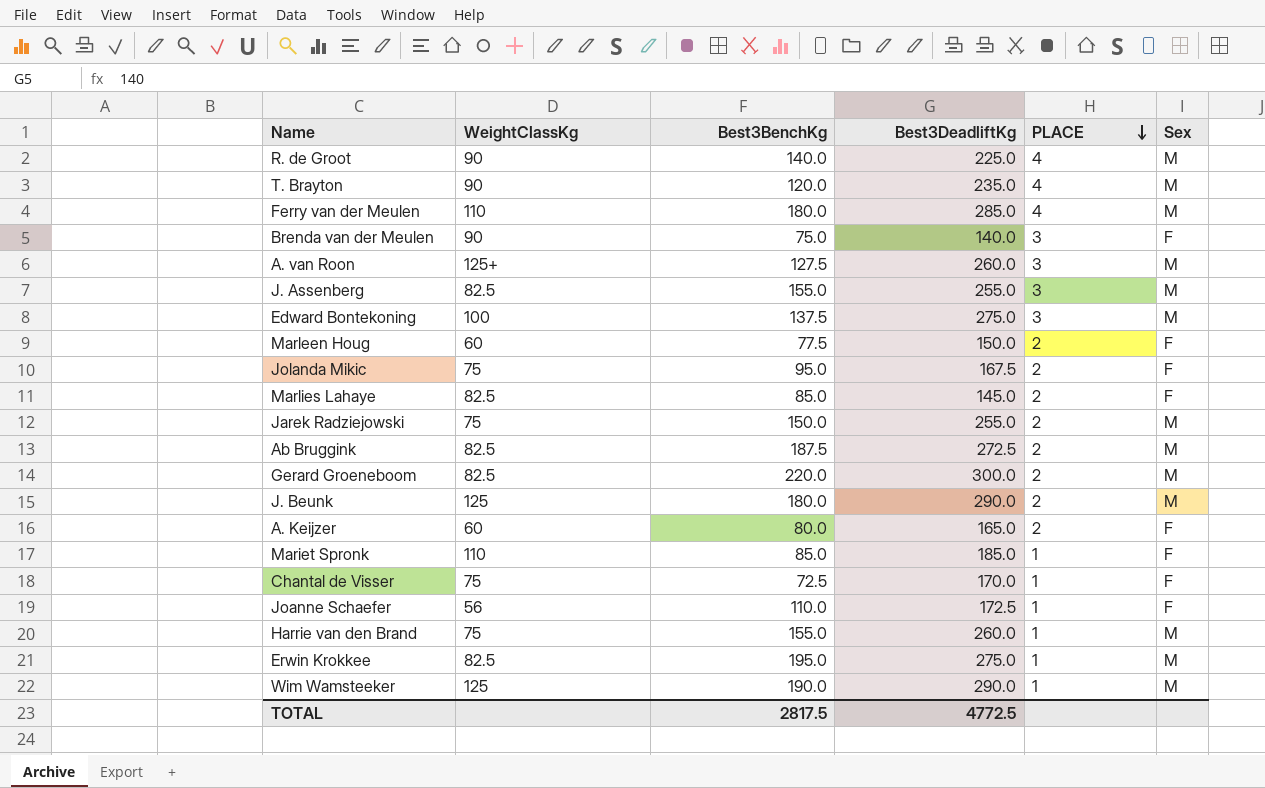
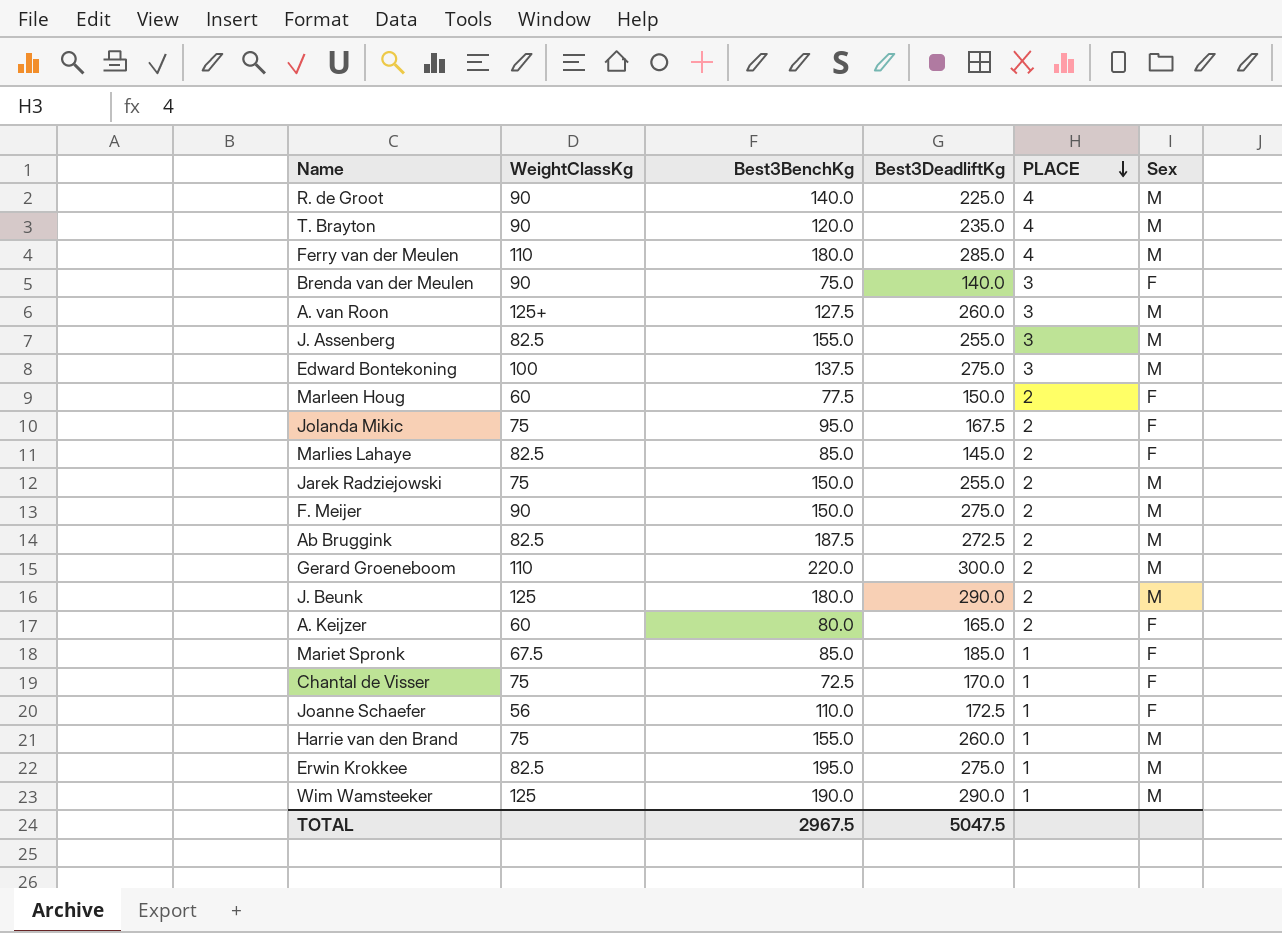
row F. Meijer: none -> 90 | 150.0 | 275.0 | 2 | M
Gerard Groeneboom | WeightClassKg: 82.5 -> 110
Mariet Spronk | WeightClassKg: 110 -> 67.5
TOTAL | Best3BenchKg: 2817.5 -> 2967.5
TOTAL | Best3DeadliftKg: 4772.5 -> 5047.5

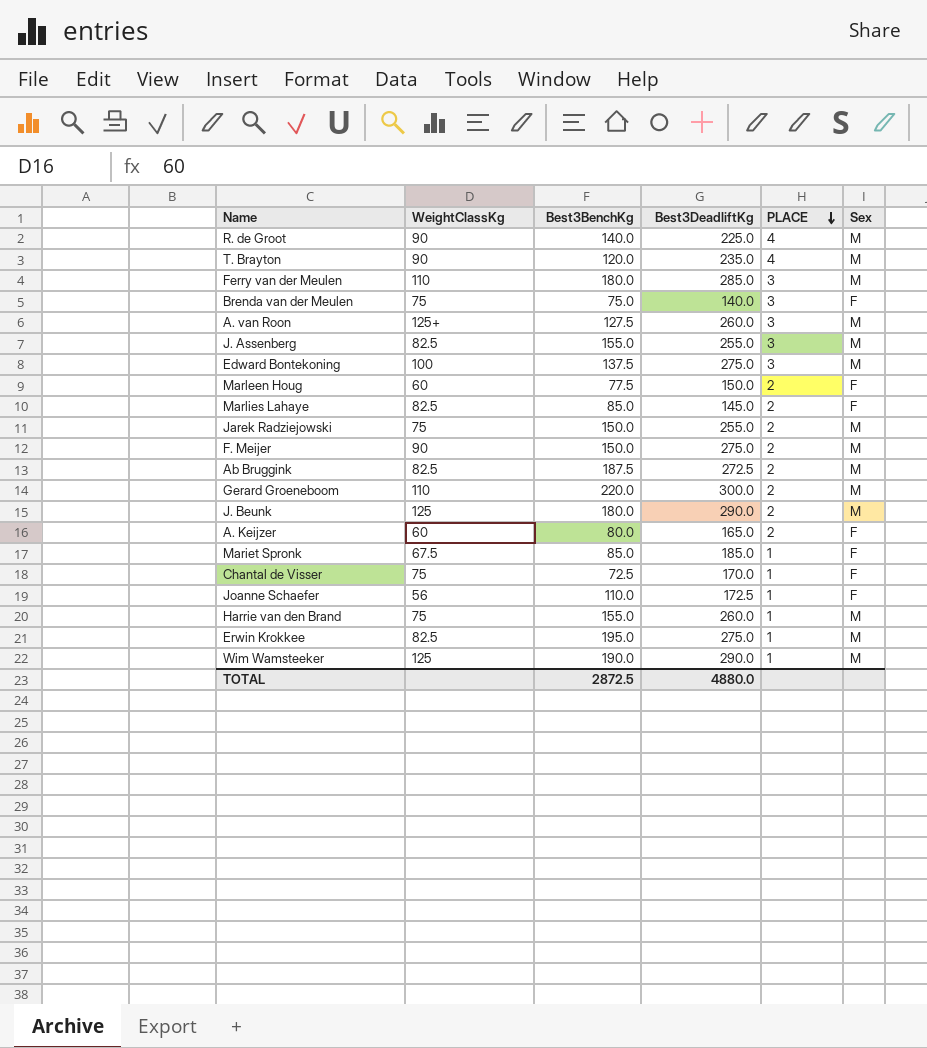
row Jolanda Mikic: 75 | 95.0 | 167.5 | 2 | F -> none
Ferry van der Meulen | PLACE: 4 -> 3
Brenda van der Meulen | WeightClassKg: 90 -> 75
TOTAL | Best3BenchKg: 2967.5 -> 2872.5
TOTAL | Best3DeadliftKg: 5047.5 -> 4880.0

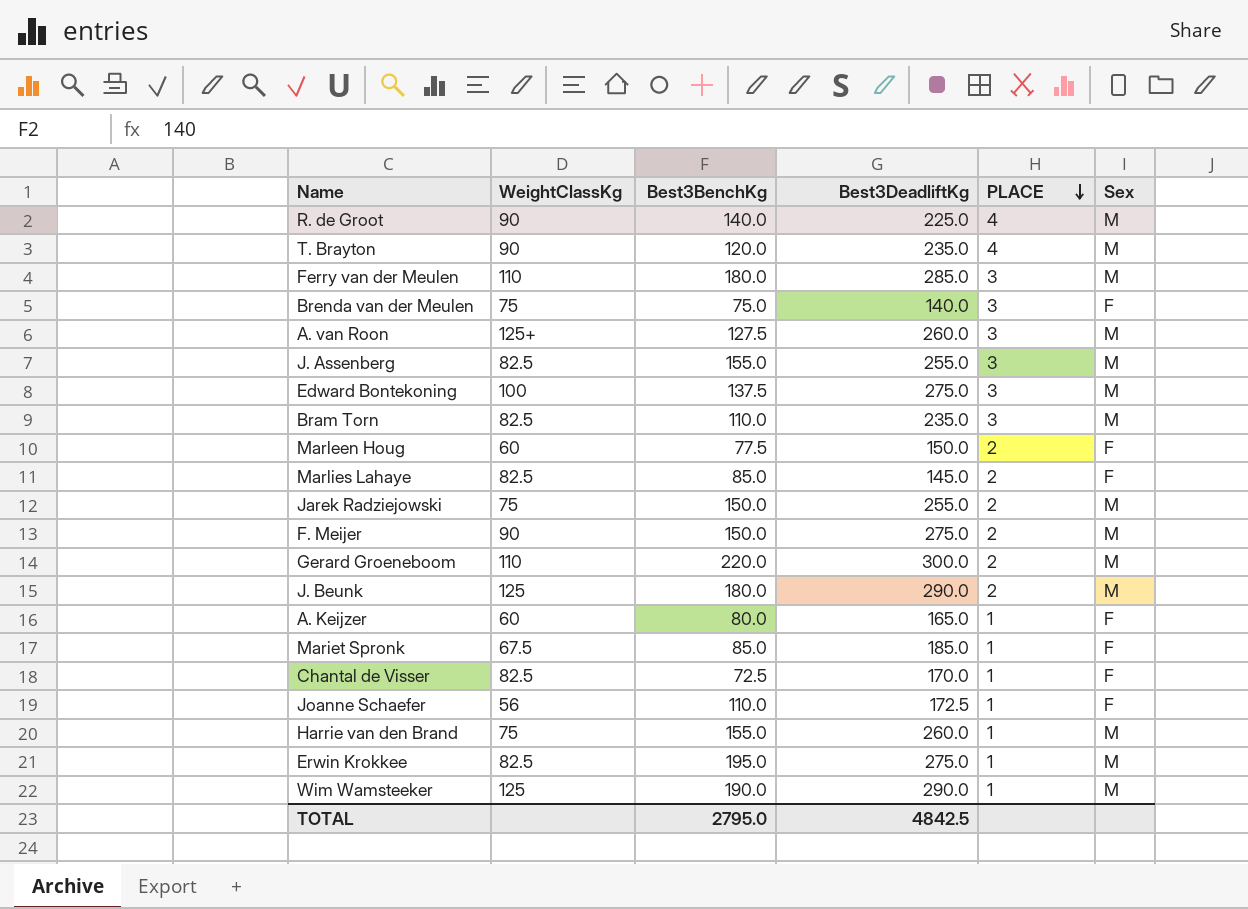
row Ab Bruggink: 82.5 | 187.5 | 272.5 | 2 | M -> none
row Bram Torn: none -> 82.5 | 110.0 | 235.0 | 3 | M
A. Keijzer | PLACE: 2 -> 1
Chantal de Visser | WeightClassKg: 75 -> 82.5
TOTAL | Best3BenchKg: 2872.5 -> 2795.0
TOTAL | Best3DeadliftKg: 4880.0 -> 4842.5

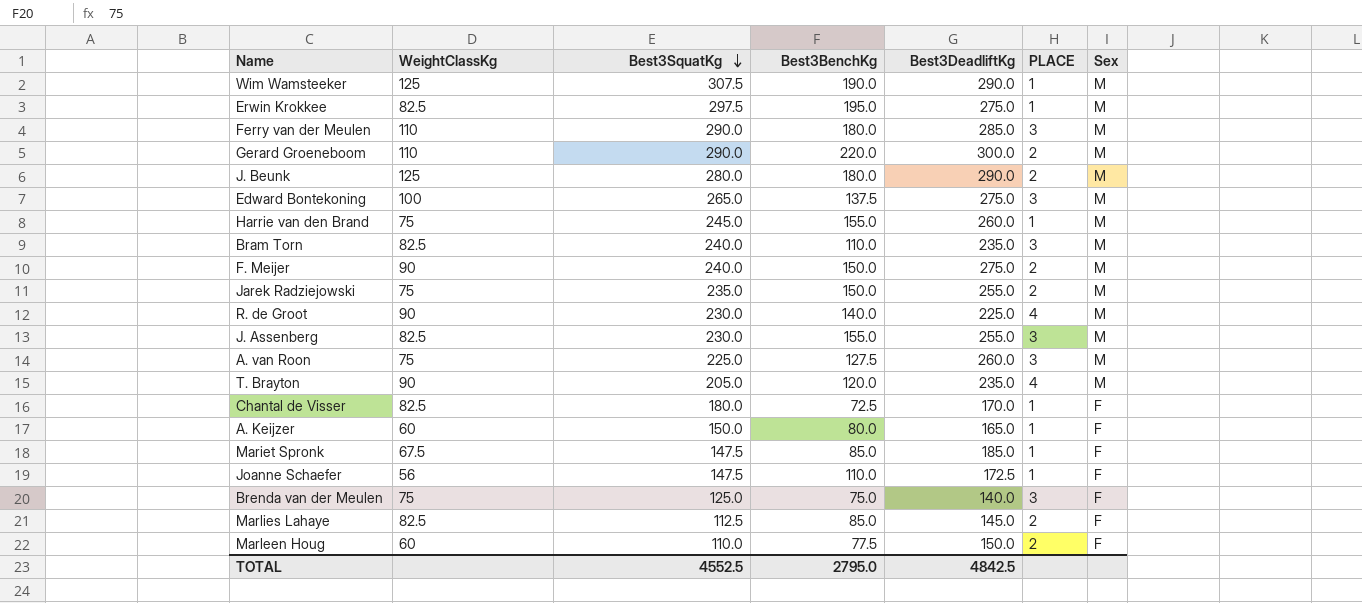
row order: PLACE descending -> Best3SquatKg descending
column Best3SquatKg | position: none -> 3
A. van Roon | WeightClassKg: 125+ -> 75

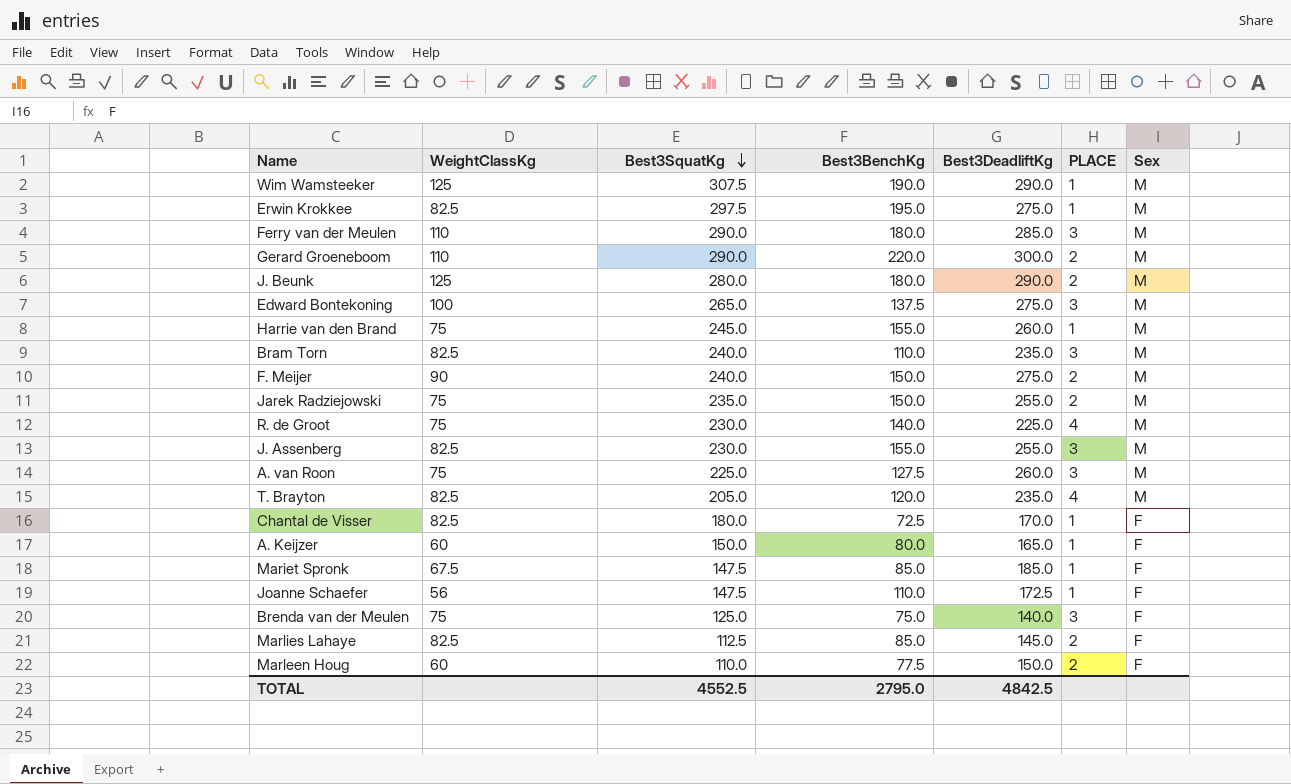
R. de Groot | WeightClassKg: 90 -> 75
T. Brayton | WeightClassKg: 90 -> 82.5

